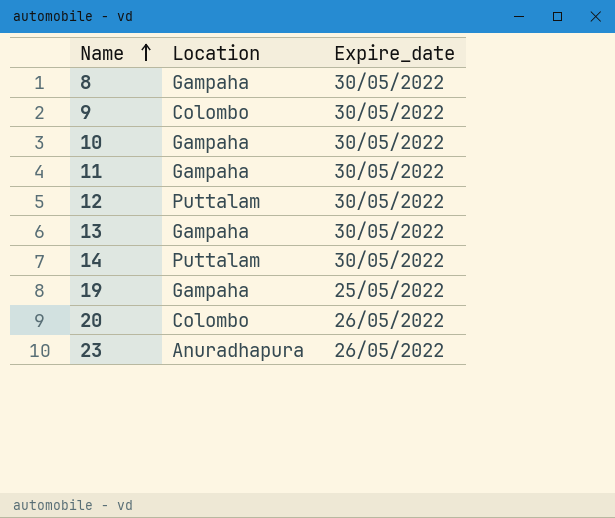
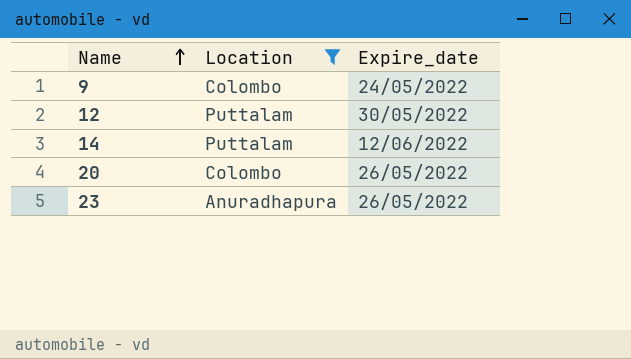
filter: none -> Location != Gampaha
9 | Expire_date: 30/05/2022 -> 24/05/2022
14 | Expire_date: 30/05/2022 -> 12/06/2022

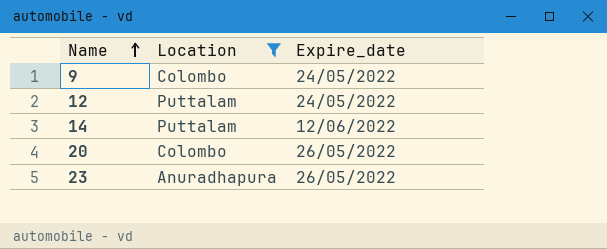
12 | Expire_date: 30/05/2022 -> 24/05/2022

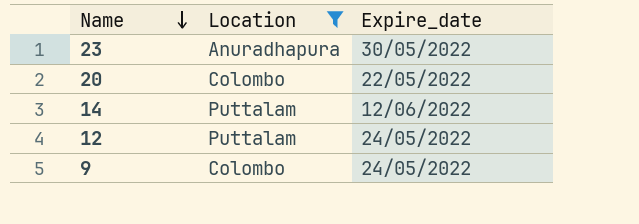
row order: Name ascending -> Name descending
23 | Expire_date: 26/05/2022 -> 30/05/2022
20 | Expire_date: 26/05/2022 -> 22/05/2022

